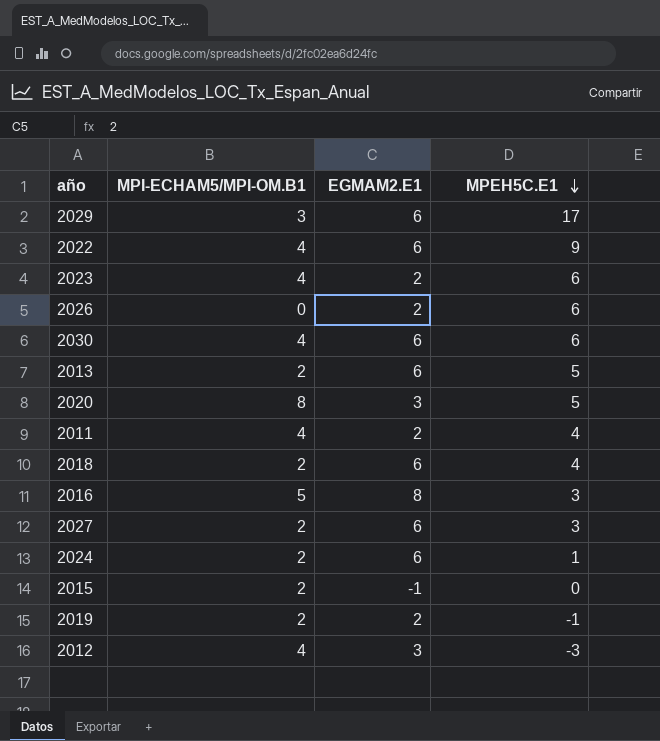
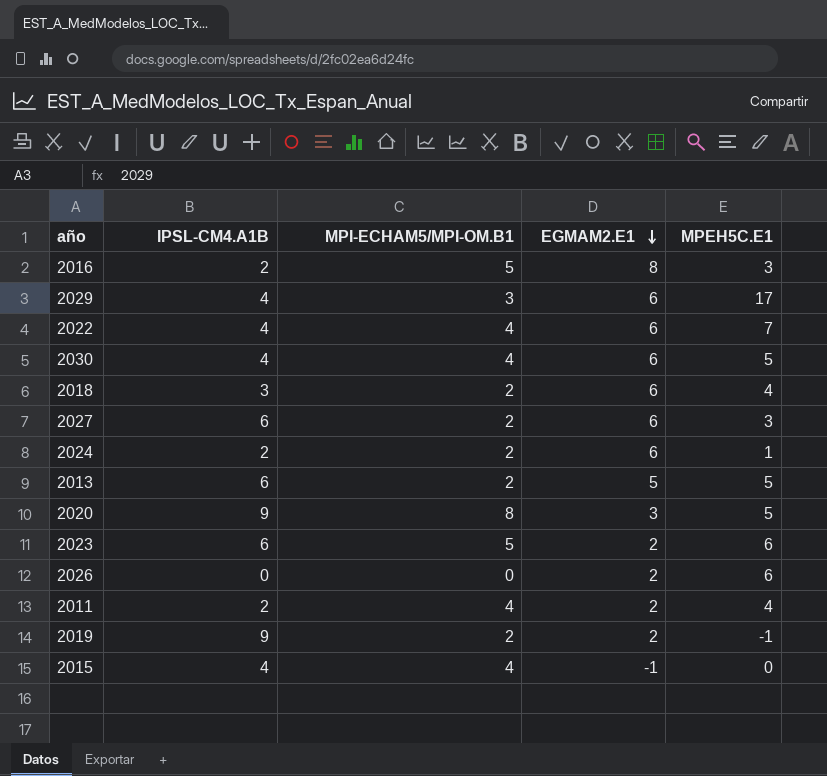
row order: MPEH5C.E1 descending -> EGMAM2.E1 descending
column IPSL-CM4.A1B | position: none -> 2
row 2012: 4 | 3 | -3 -> none
2022 | MPEH5C.E1: 9 -> 7
2030 | MPEH5C.E1: 6 -> 5
2013 | EGMAM2.E1: 6 -> 5
2023 | MPI-ECHAM5/MPI-OM.B1: 4 -> 5
2015 | MPI-ECHAM5/MPI-OM.B1: 2 -> 4

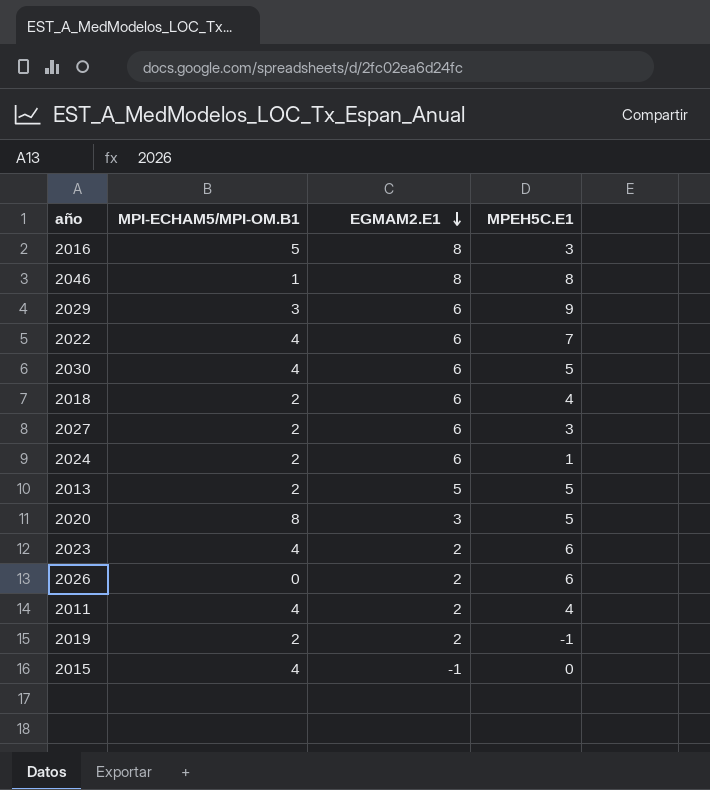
column IPSL-CM4.A1B | position: 2 -> none
row 2046: none -> 1 | 8 | 8
2029 | MPEH5C.E1: 17 -> 9
2023 | MPI-ECHAM5/MPI-OM.B1: 5 -> 4

